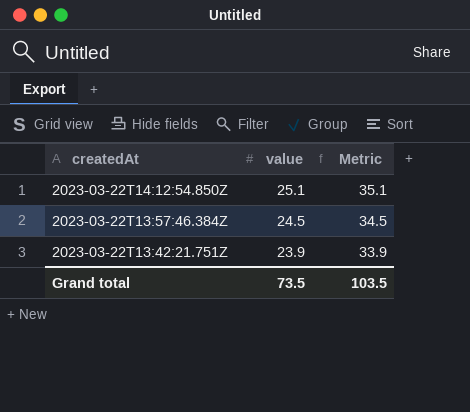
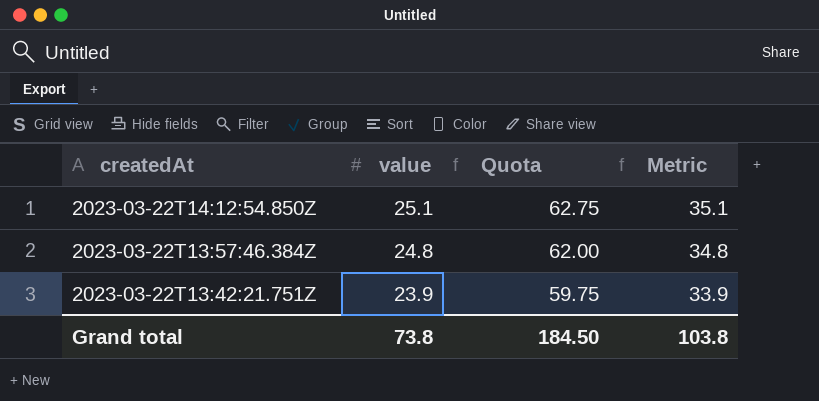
column Quota | formula: none -> [value] * 2.5
2023-03-22T13:57:46.384Z | value: 24.5 -> 24.8
2023-03-22T13:57:46.384Z | Metric: 34.5 -> 34.8
Grand total | value: 73.5 -> 73.8
Grand total | Metric: 103.5 -> 103.8

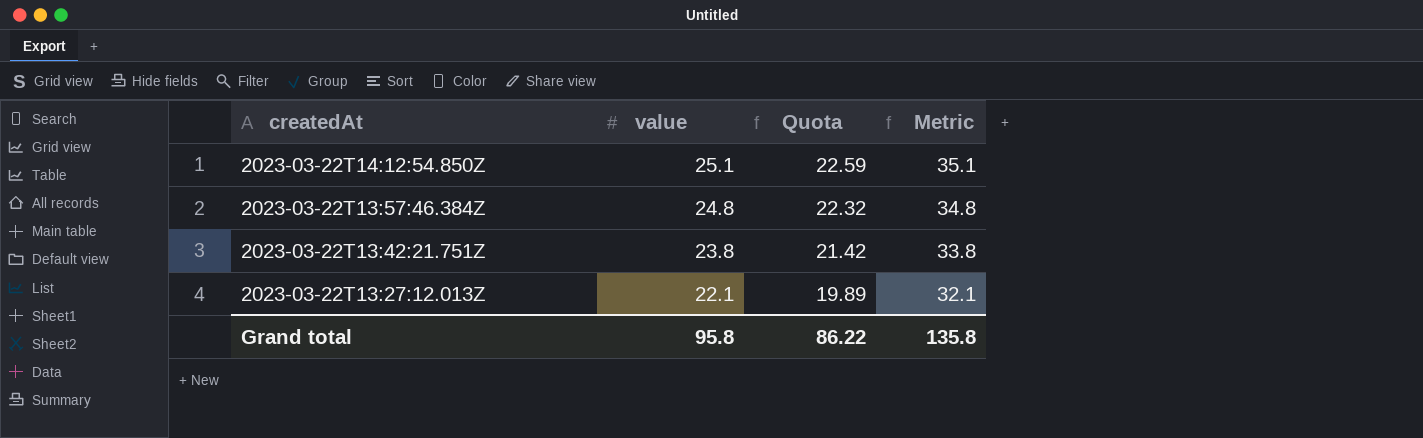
column Quota | formula: [value] * 2.5 -> [value] * 0.9
2023-03-22T13:42:21.751Z | value: 23.9 -> 23.8
2023-03-22T13:42:21.751Z | Metric: 33.9 -> 33.8
row 2023-03-22T13:27:12.013Z: none -> 22.1 | 19.89 | 32.1
Grand total | value: 73.8 -> 95.8
Grand total | Quota: 184.50 -> 86.22
Grand total | Metric: 103.8 -> 135.8

